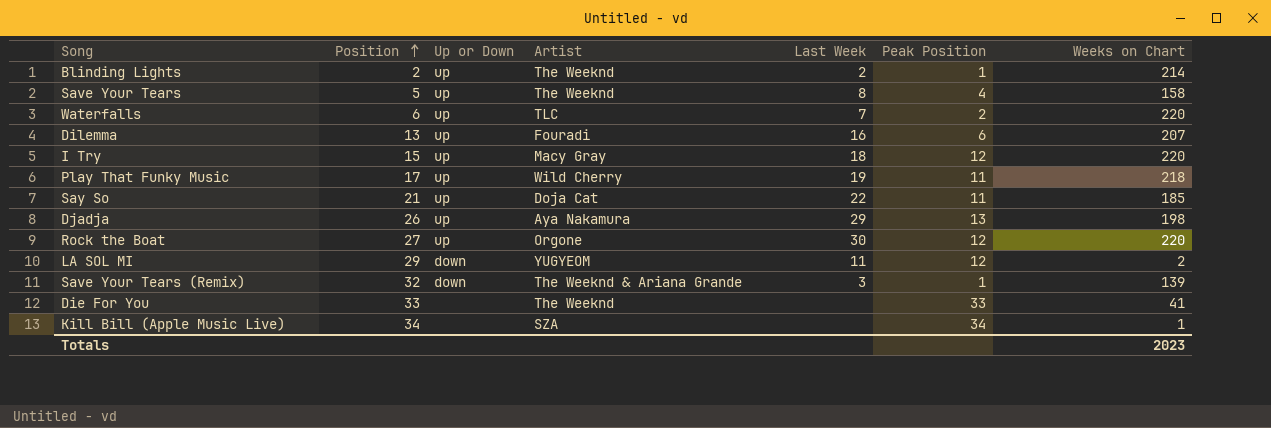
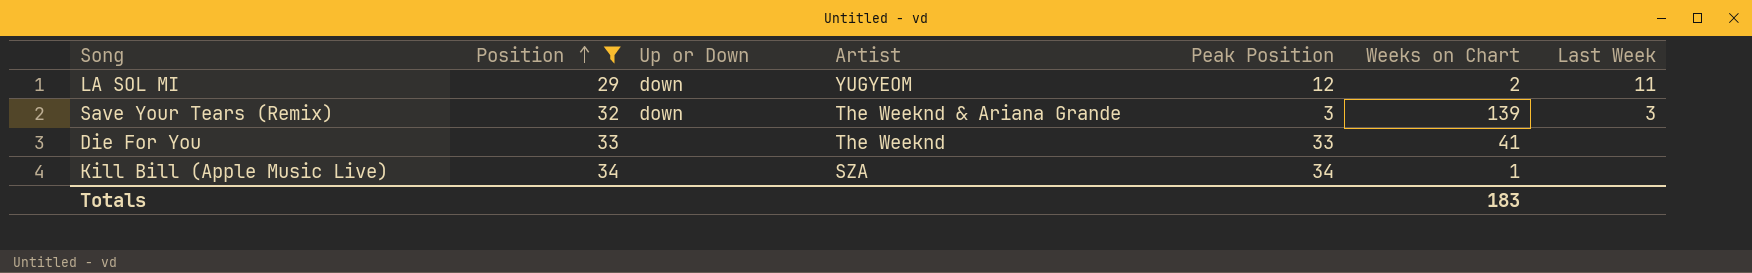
filter: none -> Position >= 29
column Last Week | position: 5 -> 7
Save Your Tears (Remix) | Peak Position: 1 -> 3
Totals | Weeks on Chart: 2023 -> 183

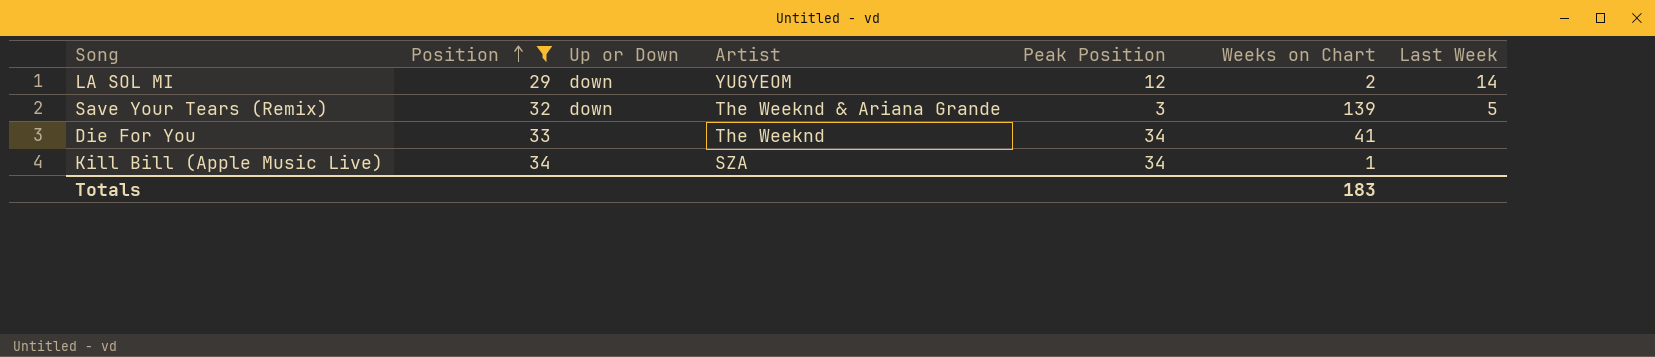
LA SOL MI | Last Week: 11 -> 14
Save Your Tears (Remix) | Last Week: 3 -> 5
Die For You | Peak Position: 33 -> 34

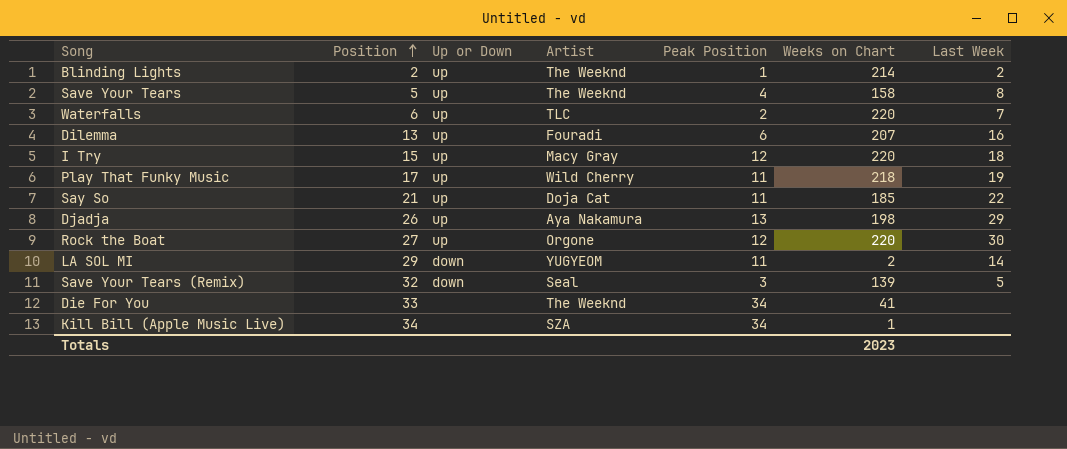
filter: Position >= 29 -> none
LA SOL MI | Peak Position: 12 -> 11
Save Your Tears (Remix) | Artist: The Weeknd & Ariana Grande -> Seal
Totals | Weeks on Chart: 183 -> 2023

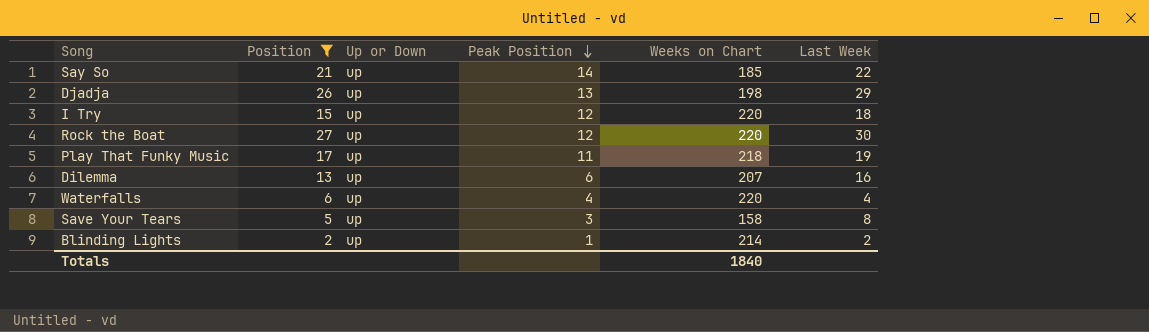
filter: none -> Position <= 27
row order: Position ascending -> Peak Position descending
column Artist | position: 4 -> none
Say So | Peak Position: 11 -> 14
Waterfalls | Peak Position: 2 -> 4
Waterfalls | Last Week: 7 -> 4
Save Your Tears | Peak Position: 4 -> 3
Totals | Weeks on Chart: 2023 -> 1840

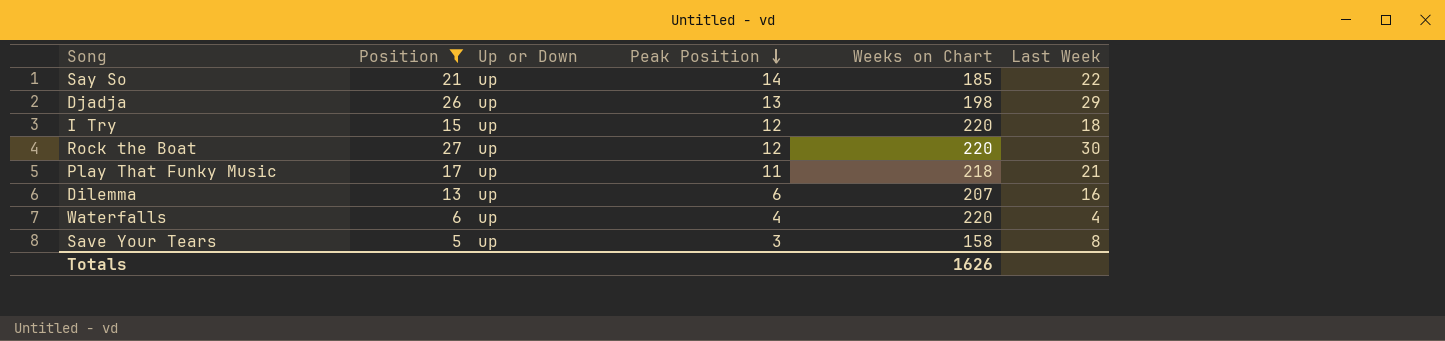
row Blinding Lights: 2 | up | 1 | 214 | 2 -> none
Play That Funky Music | Last Week: 19 -> 21
Totals | Weeks on Chart: 1840 -> 1626

